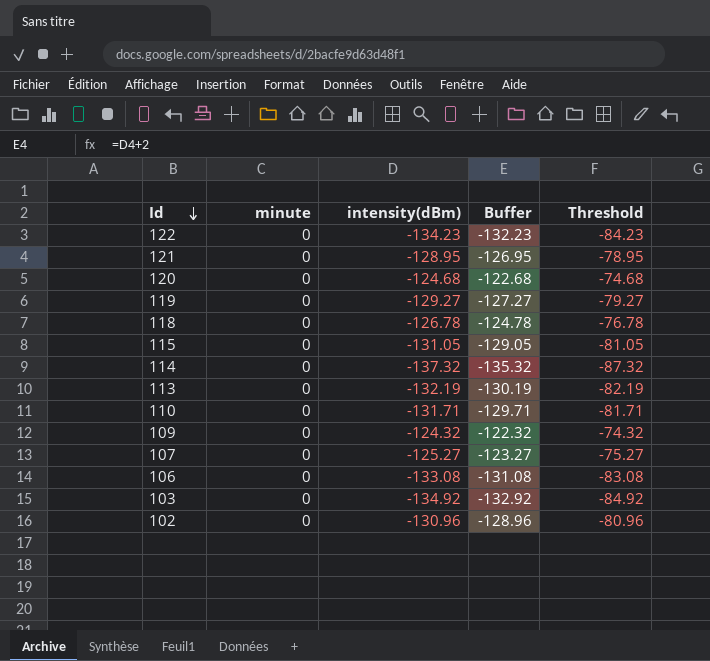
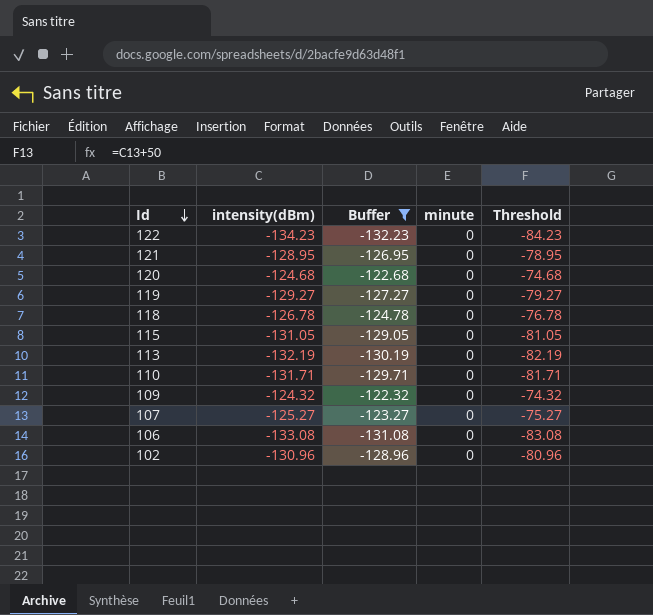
filter: none -> Buffer >= -132.23
column minute | position: 2 -> 4

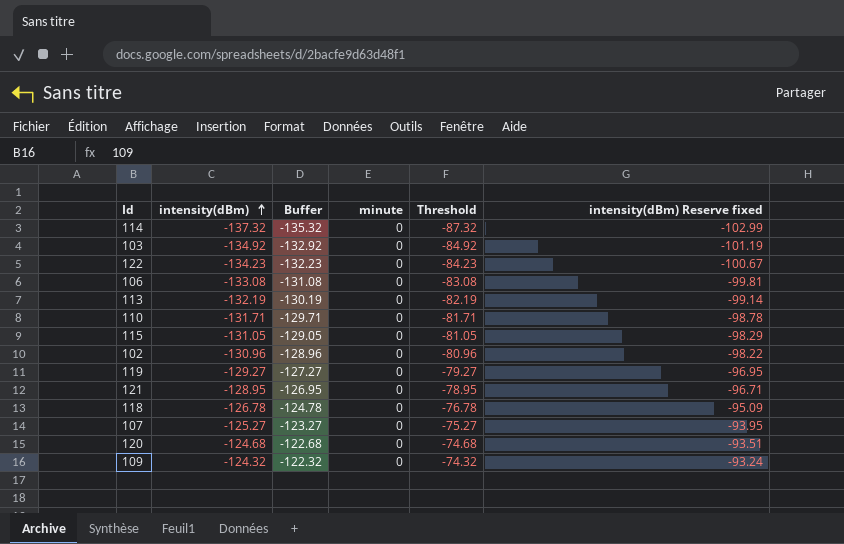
filter: Buffer >= -132.23 -> none
row order: Id descending -> intensity(dBm) ascending
column intensity(dBm) Reserve fixed | formula: none -> [intensity(dBm)] * 0.75

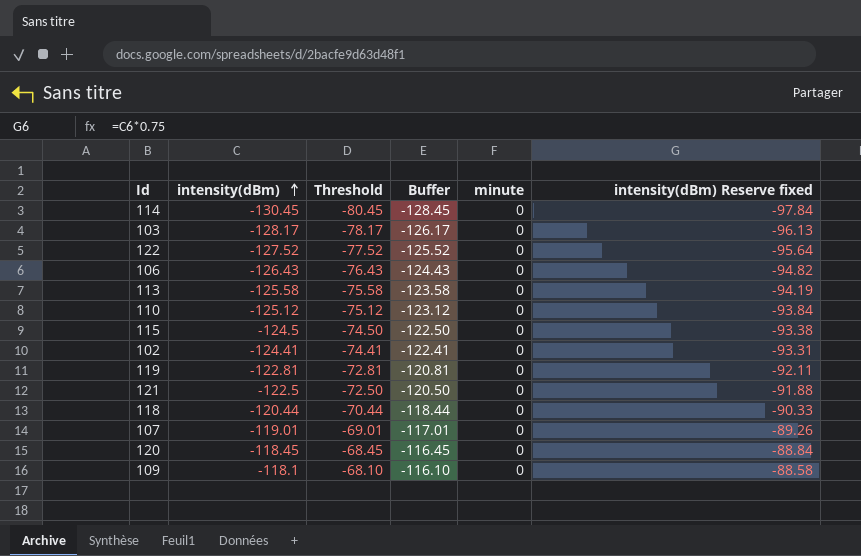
column Threshold | position: 5 -> 3
114 | intensity(dBm): -137.32 -> -130.45
114 | Threshold: -87.32 -> -80.45
114 | Buffer: -135.32 -> -128.45
114 | intensity(dBm) Reserve fixed: -102.99 -> -97.84
103 | intensity(dBm): -134.92 -> -128.17
103 | Threshold: -84.92 -> -78.17
103 | Buffer: -132.92 -> -126.17
103 | intensity(dBm) Reserve fixed: -101.19 -> -96.13
122 | intensity(dBm): -134.23 -> -127.52
122 | Threshold: -84.23 -> -77.52
122 | Buffer: -132.23 -> -125.52
122 | intensity(dBm) Reserve fixed: -100.67 -> -95.64
106 | intensity(dBm): -133.08 -> -126.43
106 | Threshold: -83.08 -> -76.43
106 | Buffer: -131.08 -> -124.43
106 | intensity(dBm) Reserve fixed: -99.81 -> -94.82
113 | intensity(dBm): -132.19 -> -125.58
113 | Threshold: -82.19 -> -75.58
113 | Buffer: -130.19 -> -123.58
113 | intensity(dBm) Reserve fixed: -99.14 -> -94.19
110 | intensity(dBm): -131.71 -> -125.12
110 | Threshold: -81.71 -> -75.12
110 | Buffer: -129.71 -> -123.12
110 | intensity(dBm) Reserve fixed: -98.78 -> -93.84
115 | intensity(dBm): -131.05 -> -124.5
115 | Threshold: -81.05 -> -74.50
115 | Buffer: -129.05 -> -122.50
115 | intensity(dBm) Reserve fixed: -98.29 -> -93.38
102 | intensity(dBm): -130.96 -> -124.41
102 | Threshold: -80.96 -> -74.41
102 | Buffer: -128.96 -> -122.41
102 | intensity(dBm) Reserve fixed: -98.22 -> -93.31
119 | intensity(dBm): -129.27 -> -122.81
119 | Threshold: -79.27 -> -72.81
119 | Buffer: -127.27 -> -120.81
119 | intensity(dBm) Reserve fixed: -96.95 -> -92.11
121 | intensity(dBm): -128.95 -> -122.5
121 | Threshold: -78.95 -> -72.50
121 | Buffer: -126.95 -> -120.50
121 | intensity(dBm) Reserve fixed: -96.71 -> -91.88
118 | intensity(dBm): -126.78 -> -120.44
118 | Threshold: -76.78 -> -70.44
118 | Buffer: -124.78 -> -118.44
118 | intensity(dBm) Reserve fixed: -95.09 -> -90.33
107 | intensity(dBm): -125.27 -> -119.01
107 | Threshold: -75.27 -> -69.01
107 | Buffer: -123.27 -> -117.01
107 | intensity(dBm) Reserve fixed: -93.95 -> -89.26
120 | intensity(dBm): -124.68 -> -118.45
120 | Threshold: -74.68 -> -68.45
120 | Buffer: -122.68 -> -116.45
120 | intensity(dBm) Reserve fixed: -93.51 -> -88.84
109 | intensity(dBm): -124.32 -> -118.1
109 | Threshold: -74.32 -> -68.10
109 | Buffer: -122.32 -> -116.10
109 | intensity(dBm) Reserve fixed: -93.24 -> -88.58

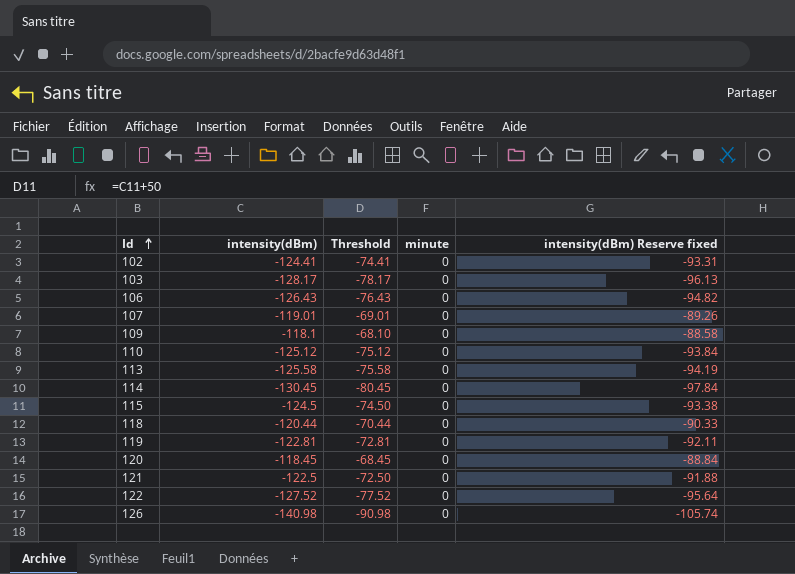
row order: intensity(dBm) ascending -> Id ascending
column Buffer | formula: [intensity(dBm)] + 2 -> none
row 126: none -> -140.98 | -90.98 | 0 | -105.74

